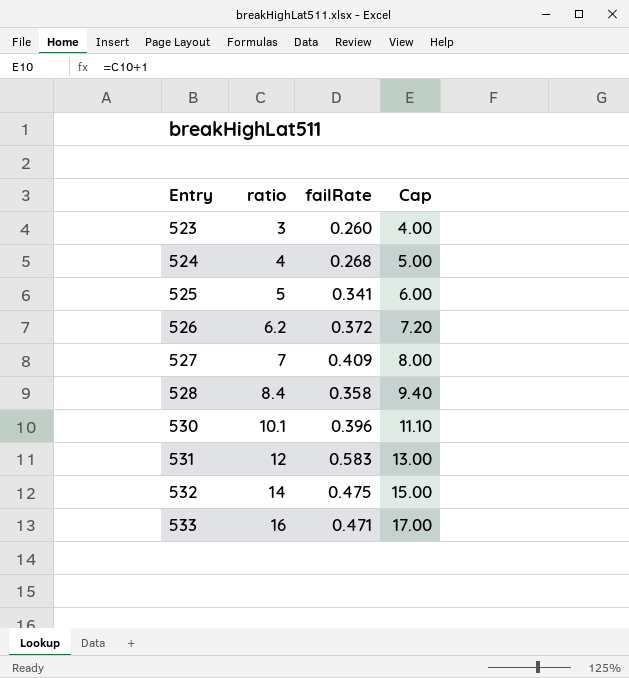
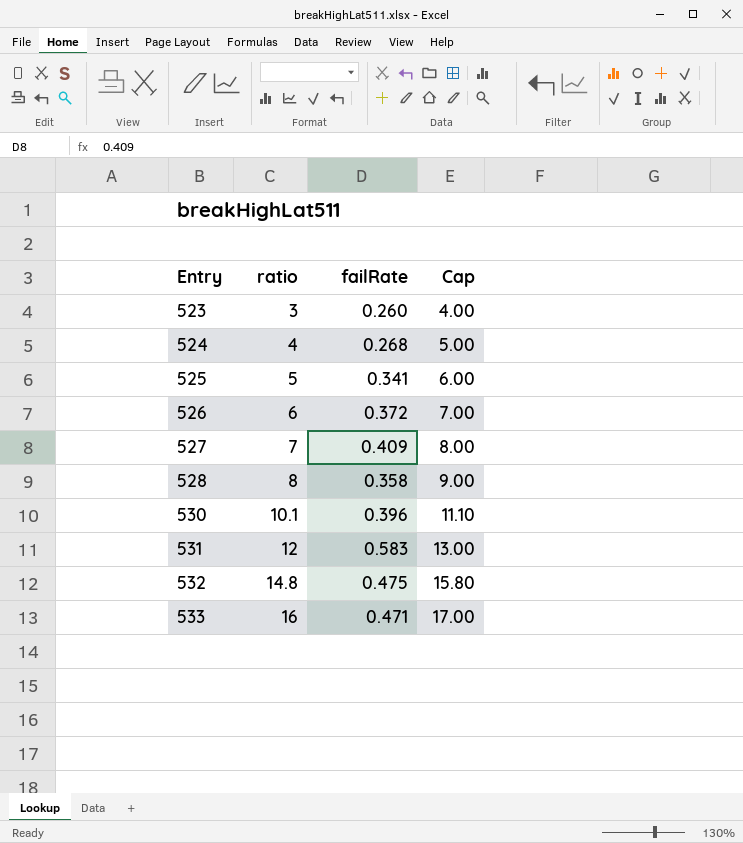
526 | ratio: 6.2 -> 6
526 | Cap: 7.20 -> 7.00
528 | ratio: 8.4 -> 8
528 | Cap: 9.40 -> 9.00
532 | ratio: 14 -> 14.8
532 | Cap: 15.00 -> 15.80

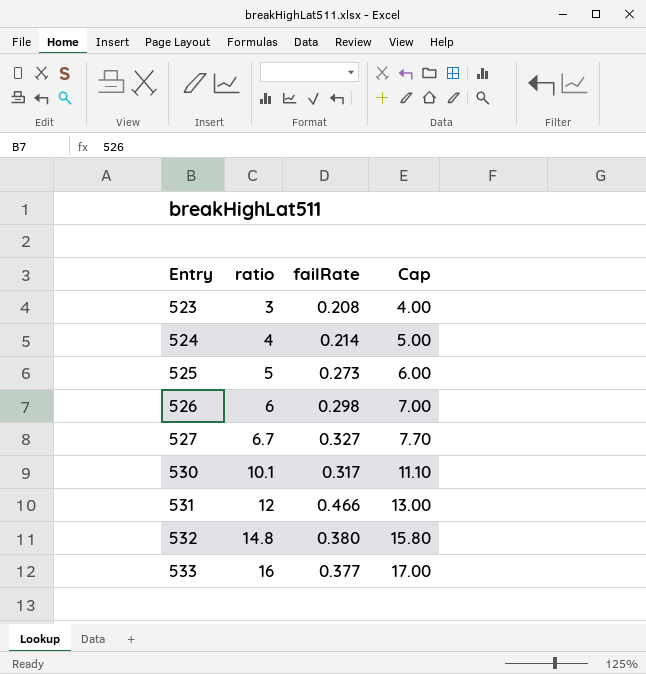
row 528: 8 | 0.358 | 9.00 -> none
523 | failRate: 0.260 -> 0.208
524 | failRate: 0.268 -> 0.214
525 | failRate: 0.341 -> 0.273
526 | failRate: 0.372 -> 0.298
527 | ratio: 7 -> 6.7
527 | failRate: 0.409 -> 0.327
527 | Cap: 8.00 -> 7.70
530 | failRate: 0.396 -> 0.317
531 | failRate: 0.583 -> 0.466
532 | failRate: 0.475 -> 0.380
533 | failRate: 0.471 -> 0.377

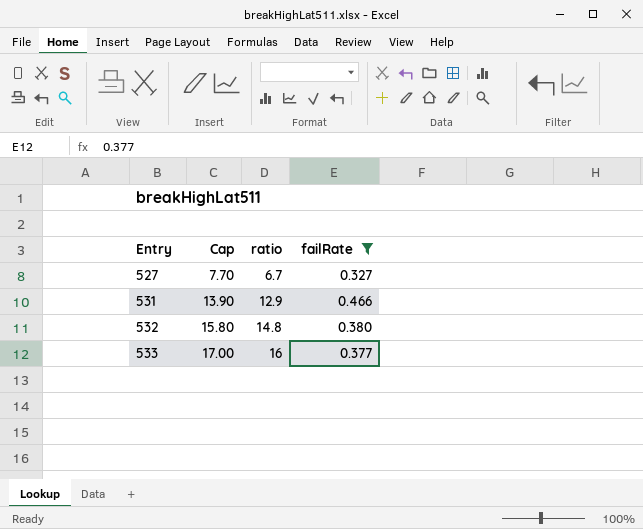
filter: none -> failRate >= 0.327
column Cap | position: 4 -> 2
531 | Cap: 13.00 -> 13.90
531 | ratio: 12 -> 12.9

